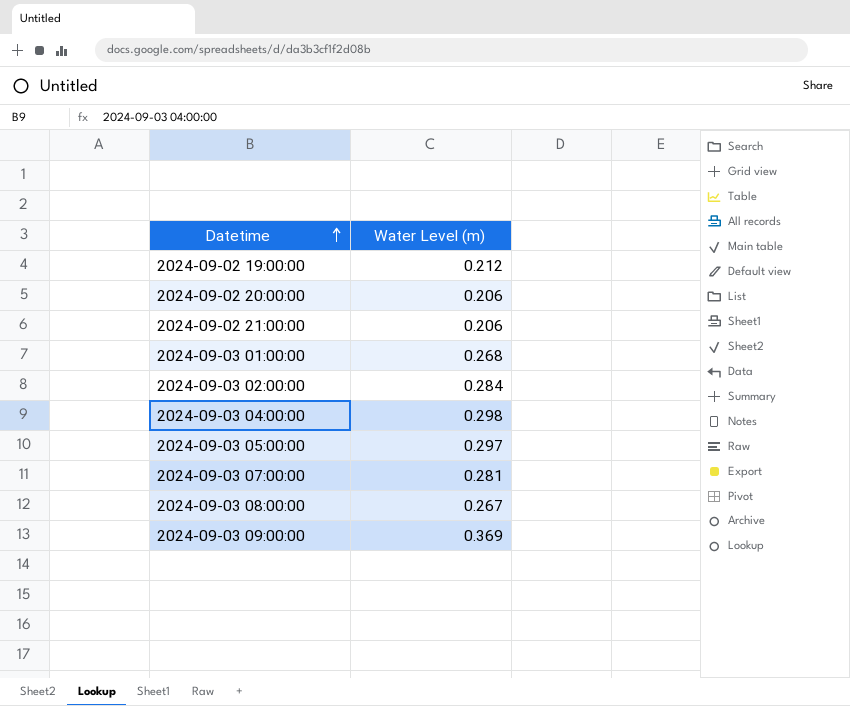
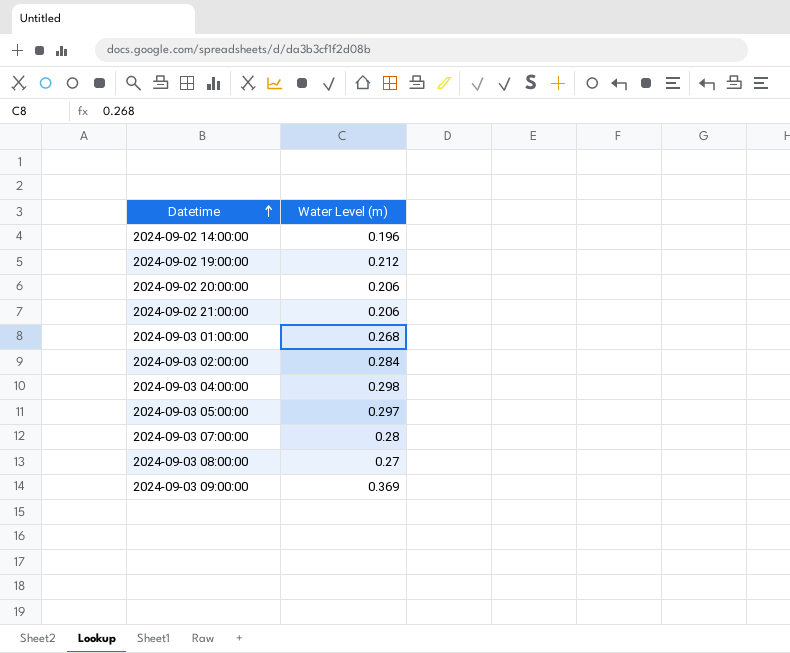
row 2024-09-02 14:00:00: none -> 0.196
2024-09-03 07:00:00 | Water Level (m): 0.281 -> 0.28
2024-09-03 08:00:00 | Water Level (m): 0.267 -> 0.27

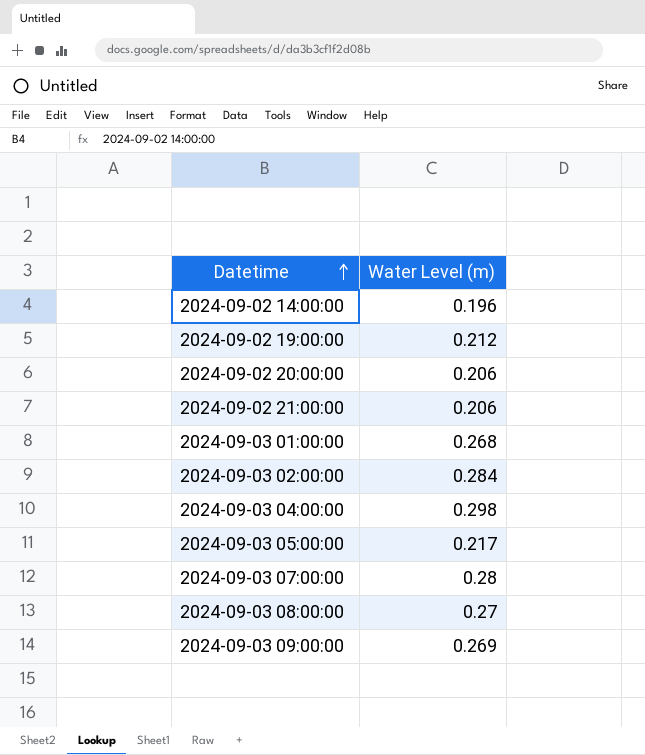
2024-09-03 05:00:00 | Water Level (m): 0.297 -> 0.217
2024-09-03 09:00:00 | Water Level (m): 0.369 -> 0.269

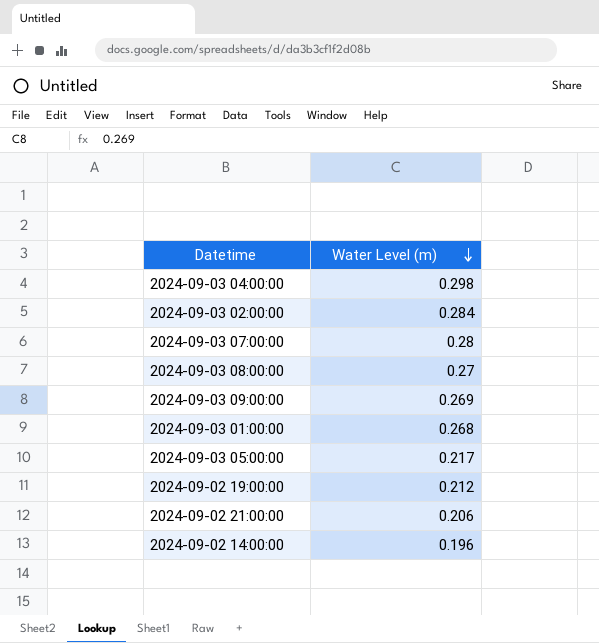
row order: Datetime ascending -> Water Level (m) descending
row 2024-09-02 20:00:00: 0.206 -> none

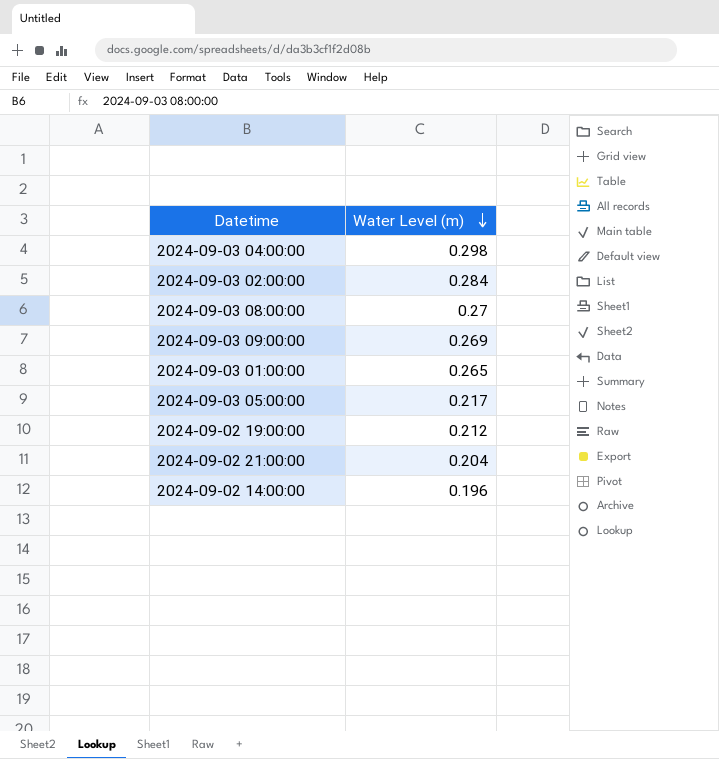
row 2024-09-03 07:00:00: 0.28 -> none
2024-09-03 01:00:00 | Water Level (m): 0.268 -> 0.265
2024-09-02 21:00:00 | Water Level (m): 0.206 -> 0.204

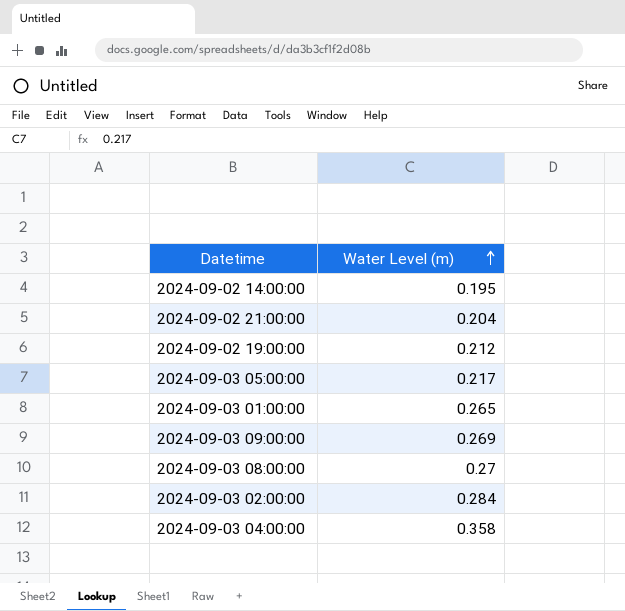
row order: Water Level (m) descending -> Water Level (m) ascending
2024-09-02 14:00:00 | Water Level (m): 0.196 -> 0.195
2024-09-03 04:00:00 | Water Level (m): 0.298 -> 0.358

